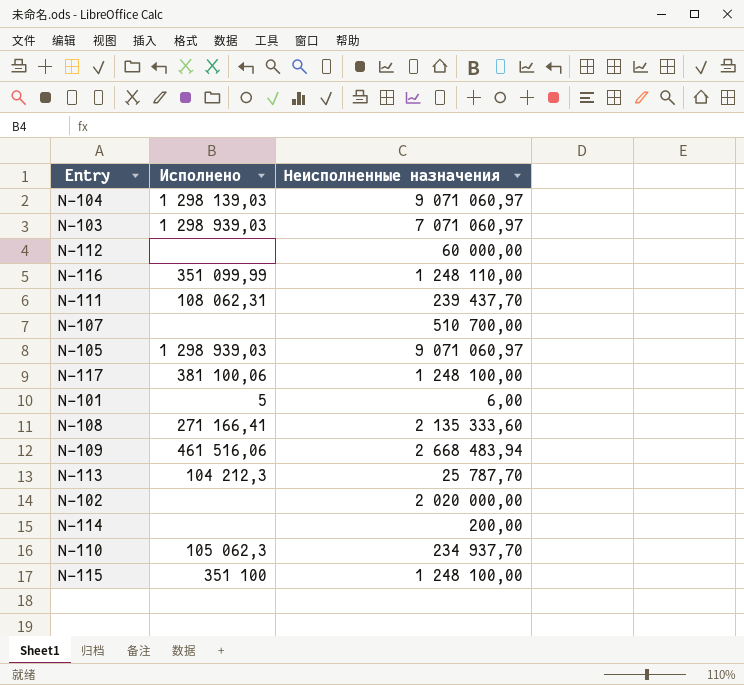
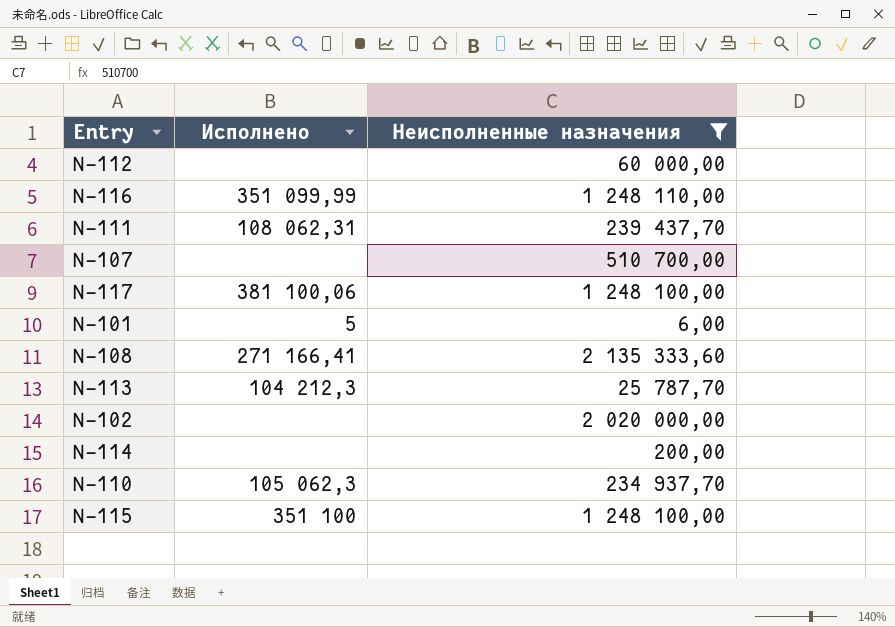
filter: none -> Неисполненные назначения <= 2 135 333,60

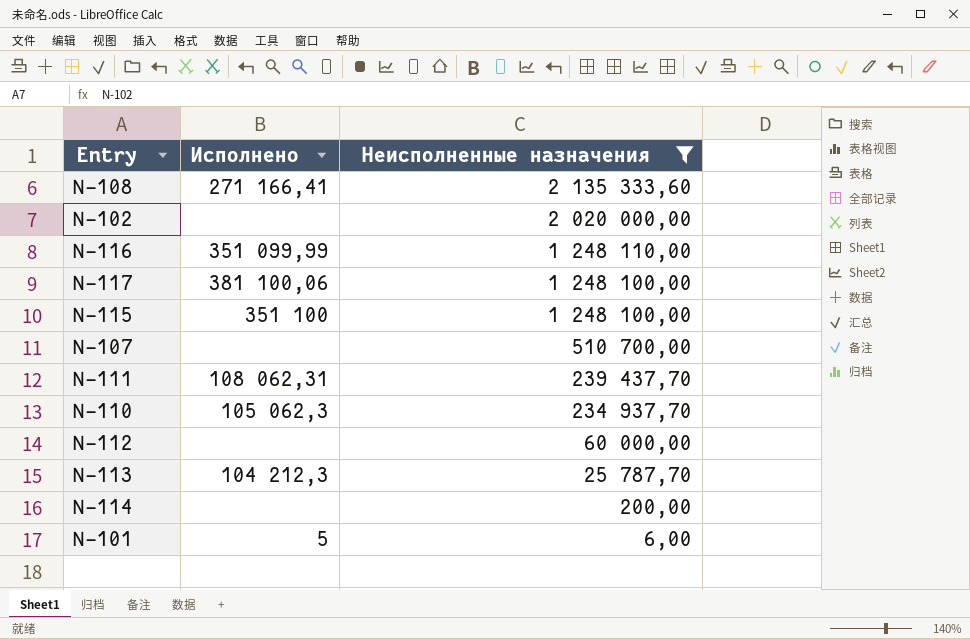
row order: none -> Неисполненные назначения descending

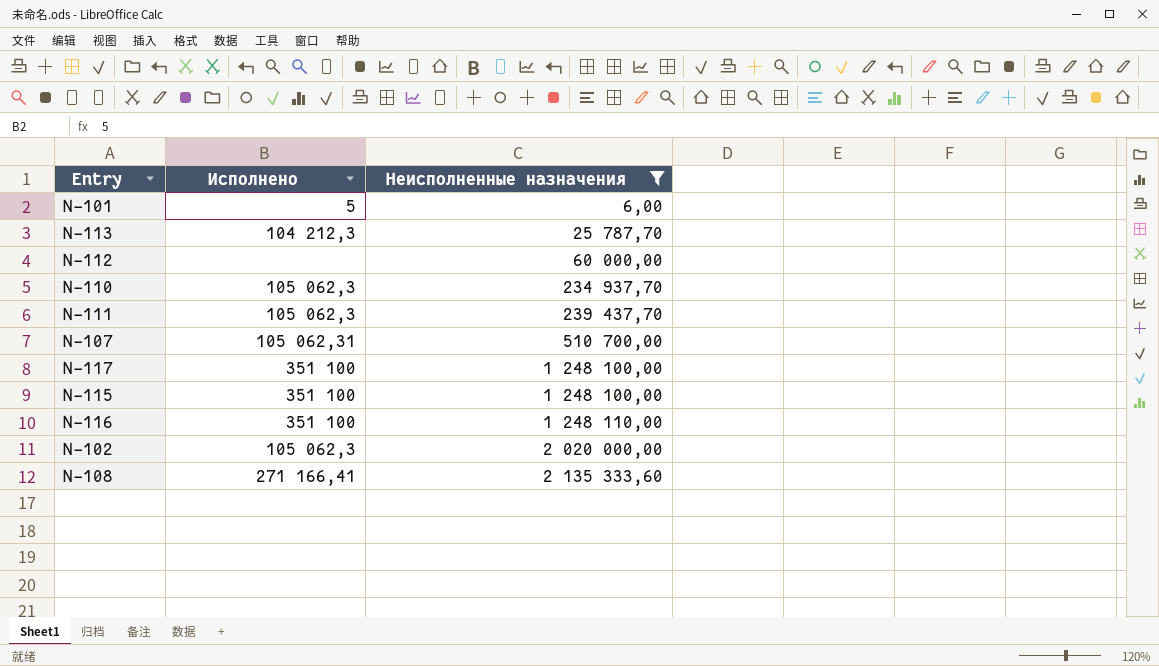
row order: Неисполненные назначения descending -> Неисполненные назначения ascending
row N-114: none | 200,00 -> none
N-111 | Исполнено: 108 062,31 -> 105 062,3
N-107 | Исполнено: none -> 105 062,31
N-117 | Исполнено: 381 100,06 -> 351 100
N-116 | Исполнено: 351 099,99 -> 351 100
N-102 | Исполнено: none -> 105 062,3

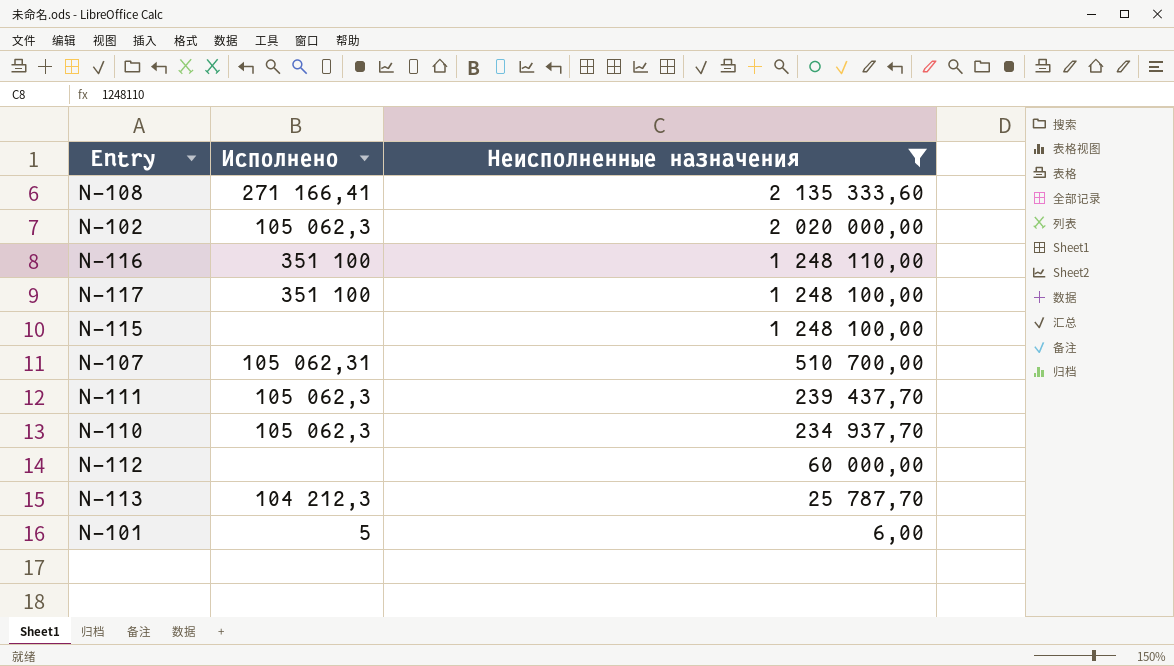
row order: Неисполненные назначения ascending -> Неисполненные назначения descending
N-115 | Исполнено: 351 100 -> none

